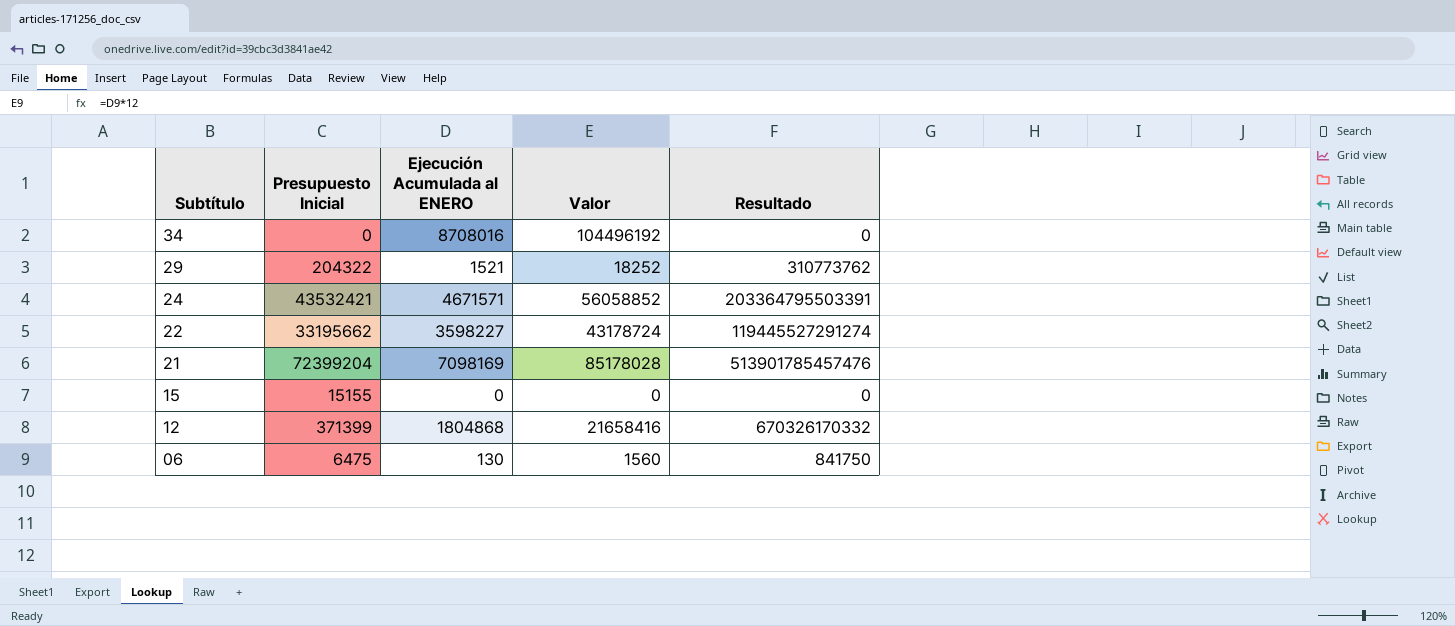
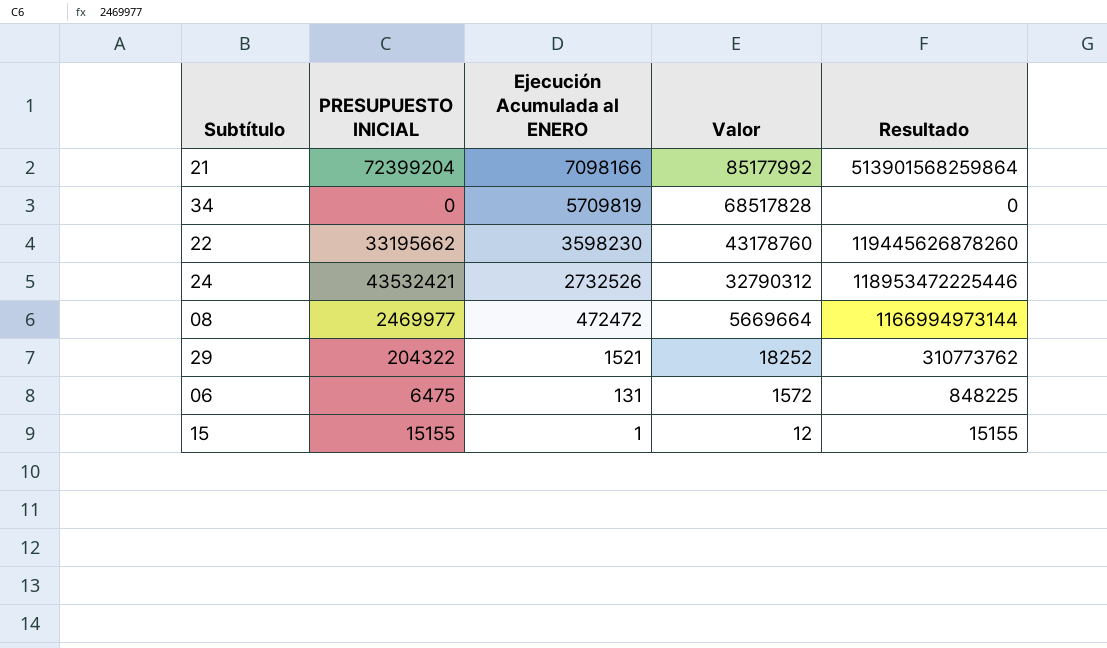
row order: Subtítulo descending -> Ejecución Acumulada al ENERO descending
column name: Presupuesto Inicial -> PRESUPUESTO INICIAL
row 12: 371399 | 1804868 | 21658416 | 670326170332 -> none
21 | Ejecución Acumulada al ENERO: 7098169 -> 7098166
21 | Valor: 85178028 -> 85177992
21 | Resultado: 513901785457476 -> 513901568259864
34 | Ejecución Acumulada al ENERO: 8708016 -> 5709819
34 | Valor: 104496192 -> 68517828
22 | Ejecución Acumulada al ENERO: 3598227 -> 3598230
22 | Valor: 43178724 -> 43178760
22 | Resultado: 119445527291274 -> 119445626878260
24 | Ejecución Acumulada al ENERO: 4671571 -> 2732526
24 | Valor: 56058852 -> 32790312
24 | Resultado: 203364795503391 -> 118953472225446
row 08: none -> 2469977 | 472472 | 5669664 | 1166994973144
06 | Ejecución Acumulada al ENERO: 130 -> 131
06 | Valor: 1560 -> 1572
06 | Resultado: 841750 -> 848225
15 | Ejecución Acumulada al ENERO: 0 -> 1
15 | Valor: 0 -> 12
15 | Resultado: 0 -> 15155

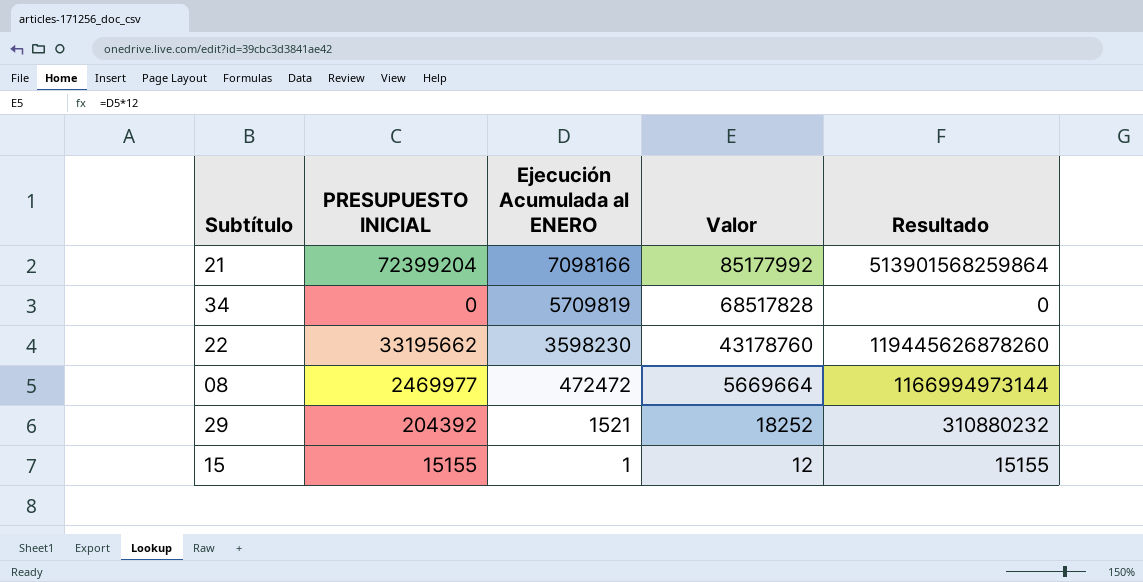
row 24: 43532421 | 2732526 | 32790312 | 118953472225446 -> none
row 06: 6475 | 131 | 1572 | 848225 -> none
29 | PRESUPUESTO INICIAL: 204322 -> 204392
29 | Resultado: 310773762 -> 310880232

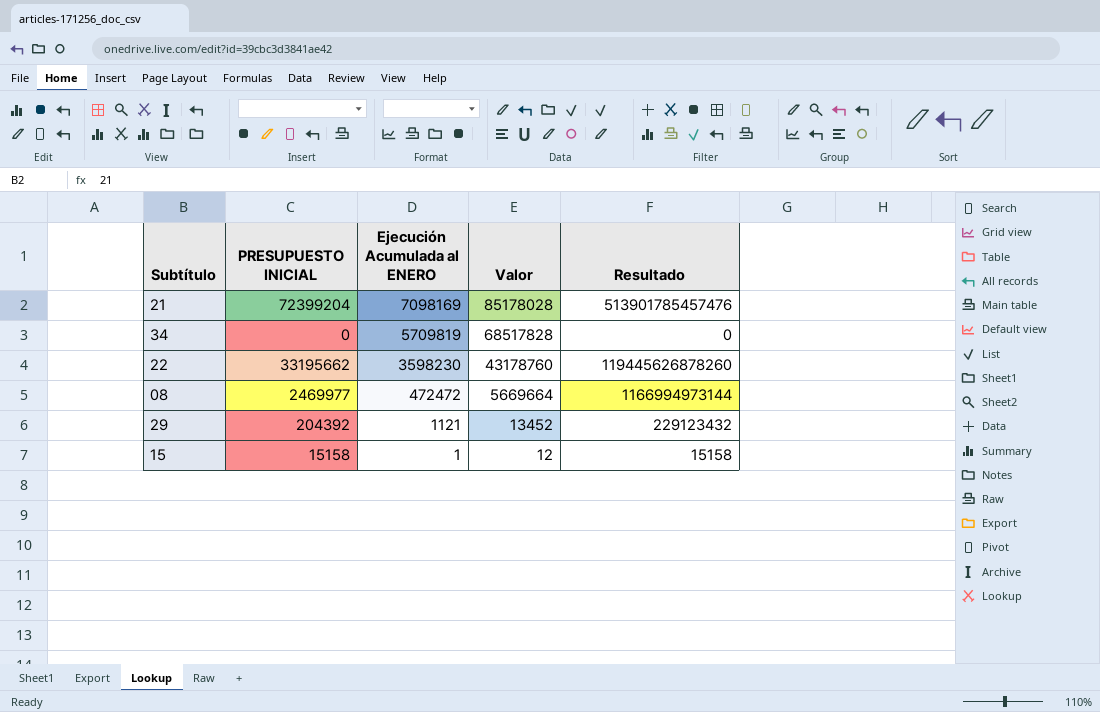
21 | Ejecución Acumulada al ENERO: 7098166 -> 7098169
21 | Valor: 85177992 -> 85178028
21 | Resultado: 513901568259864 -> 513901785457476
29 | Ejecución Acumulada al ENERO: 1521 -> 1121
29 | Valor: 18252 -> 13452
29 | Resultado: 310880232 -> 229123432
15 | PRESUPUESTO INICIAL: 15155 -> 15158
15 | Resultado: 15155 -> 15158

